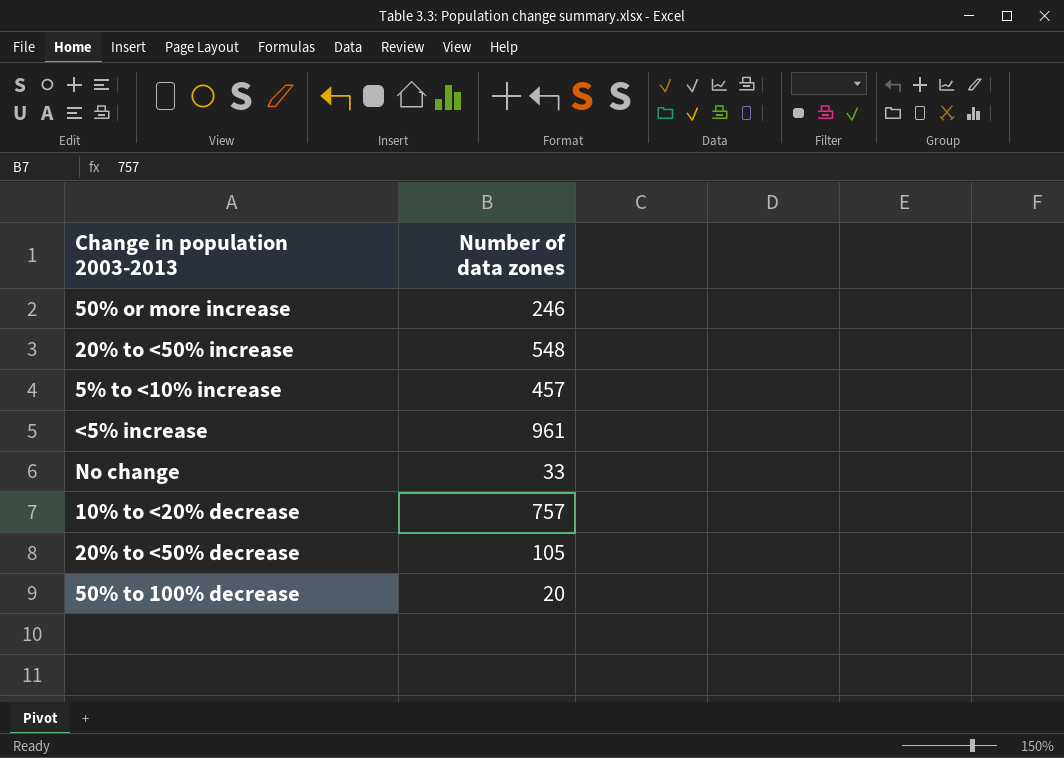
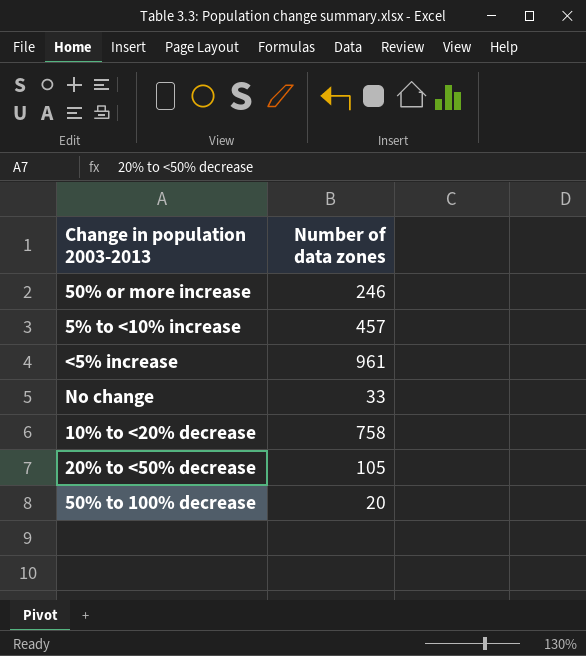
row 20% to <50% increase: 548 -> none
10% to <20% decrease | Number of data zones: 757 -> 758

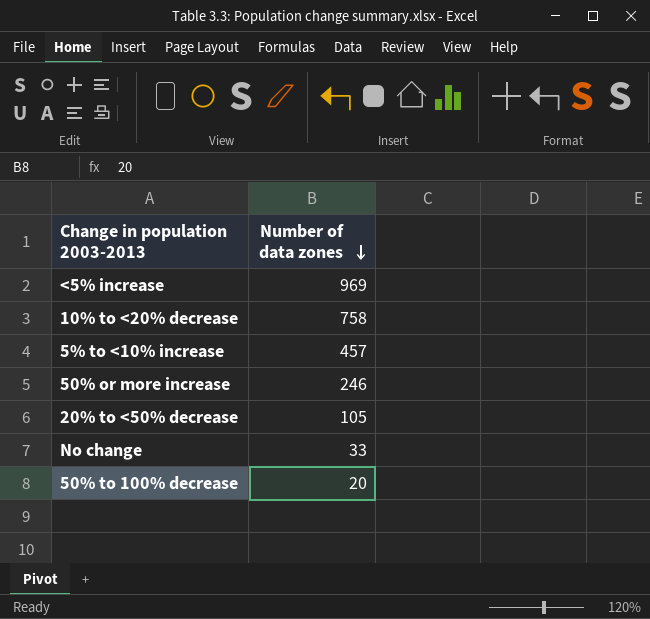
row order: none -> Number of data zones descending
<5% increase | Number of data zones: 961 -> 969

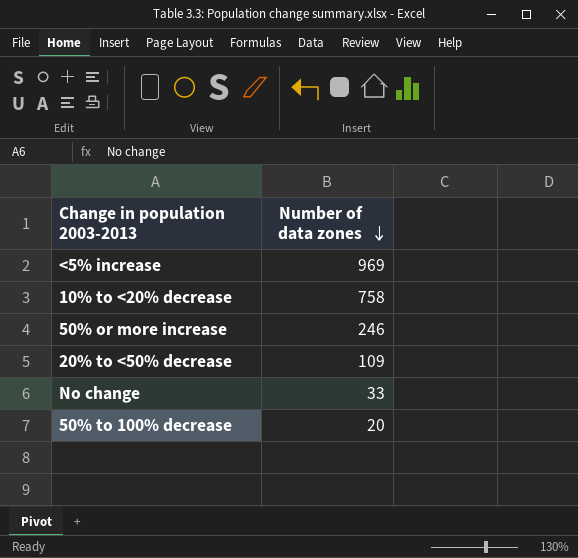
row 5% to <10% increase: 457 -> none
20% to <50% decrease | Number of data zones: 105 -> 109

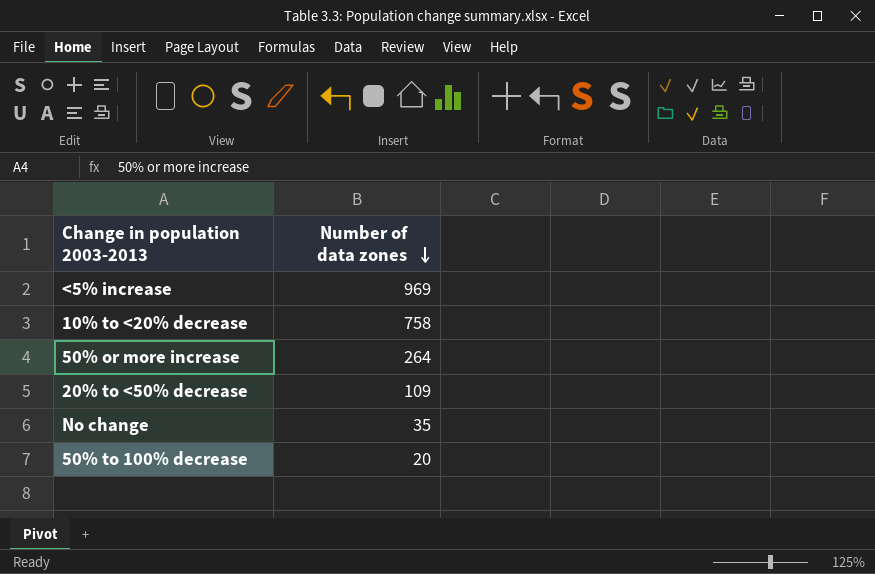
50% or more increase | Number of data zones: 246 -> 264
No change | Number of data zones: 33 -> 35

